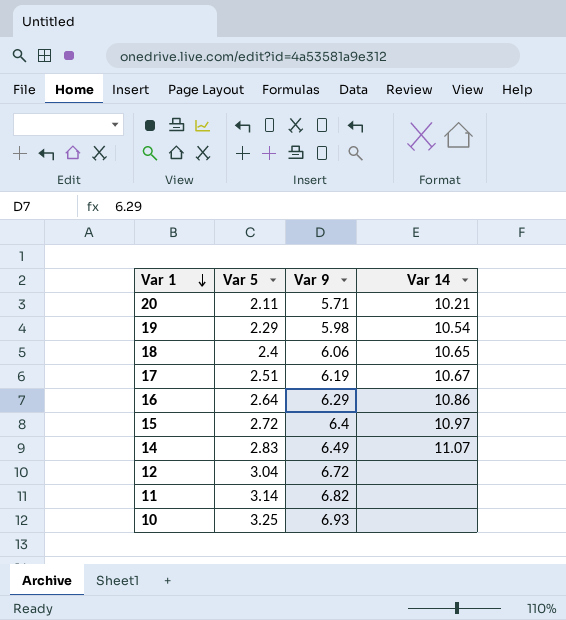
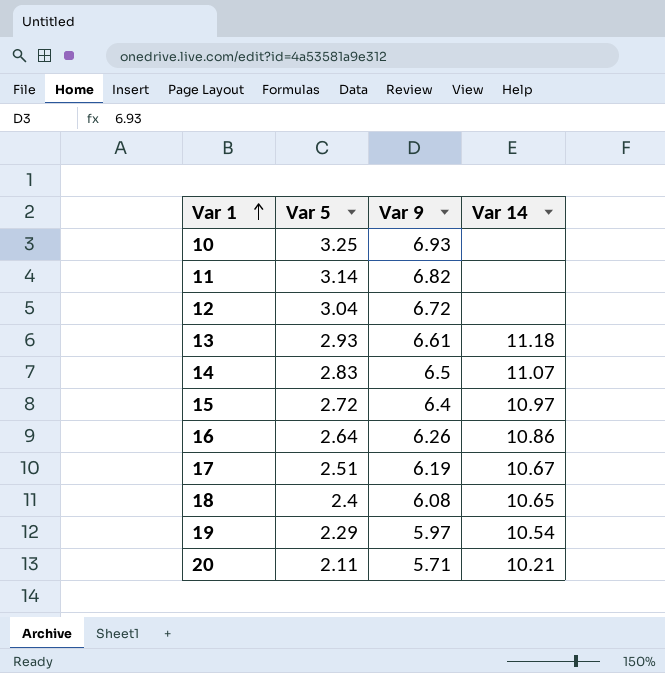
row order: Var 1 descending -> Var 1 ascending
row 13: none -> 2.93 | 6.61 | 11.18
14 | Var 9: 6.49 -> 6.5
16 | Var 9: 6.29 -> 6.26
18 | Var 9: 6.06 -> 6.08
19 | Var 9: 5.98 -> 5.97

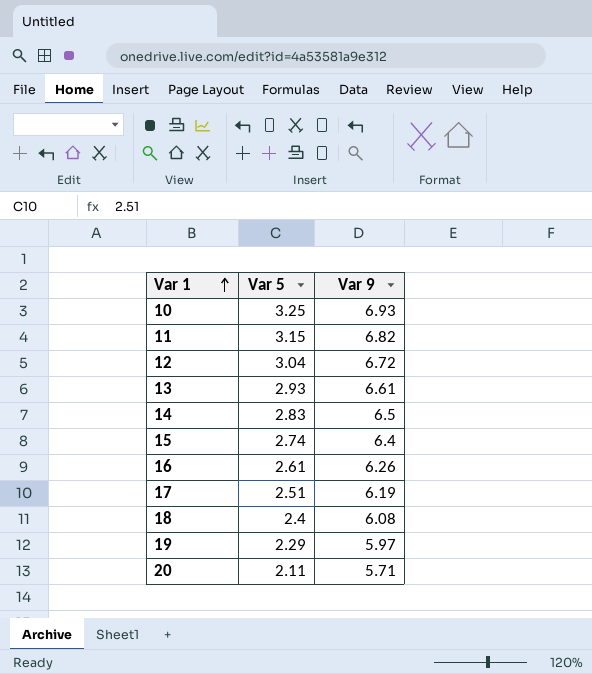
column Var 14 | position: 4 -> none
11 | Var 5: 3.14 -> 3.15
15 | Var 5: 2.72 -> 2.74
16 | Var 5: 2.64 -> 2.61

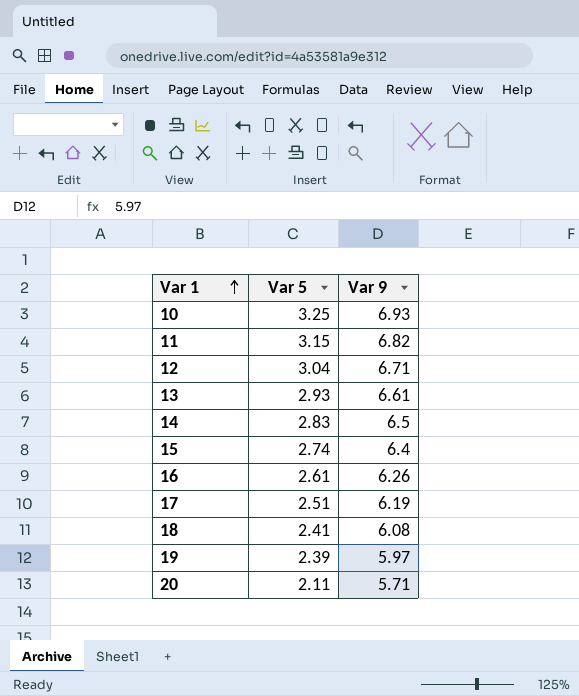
12 | Var 9: 6.72 -> 6.71
18 | Var 5: 2.4 -> 2.41
19 | Var 5: 2.29 -> 2.39

